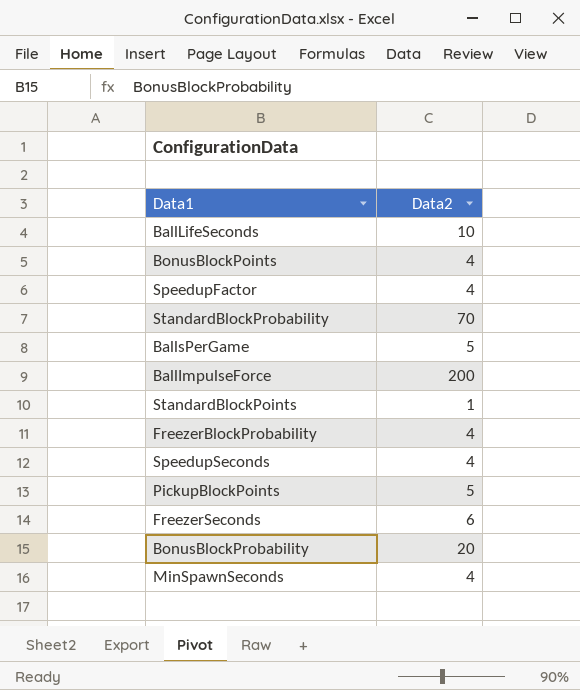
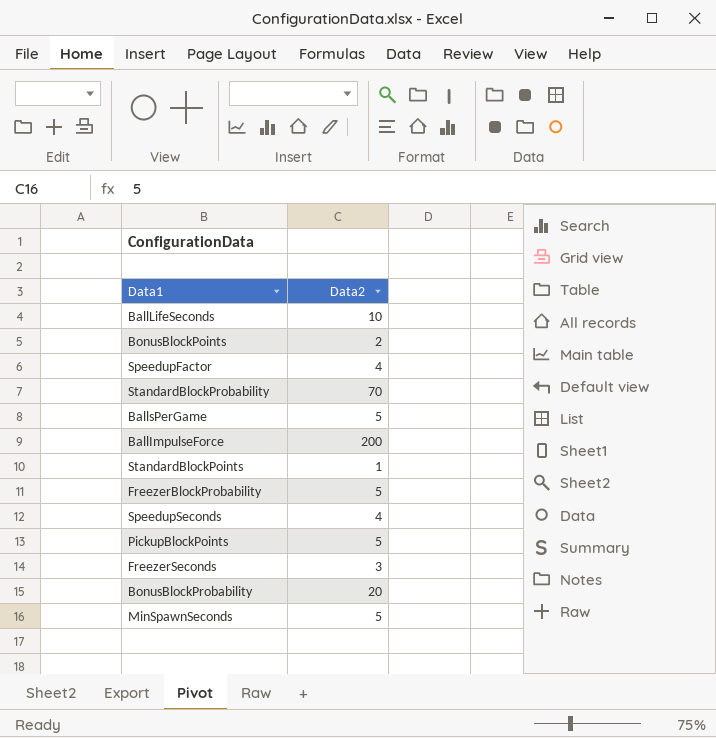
BonusBlockPoints | Data2: 4 -> 2
FreezerBlockProbability | Data2: 4 -> 5
FreezerSeconds | Data2: 6 -> 3
MinSpawnSeconds | Data2: 4 -> 5

